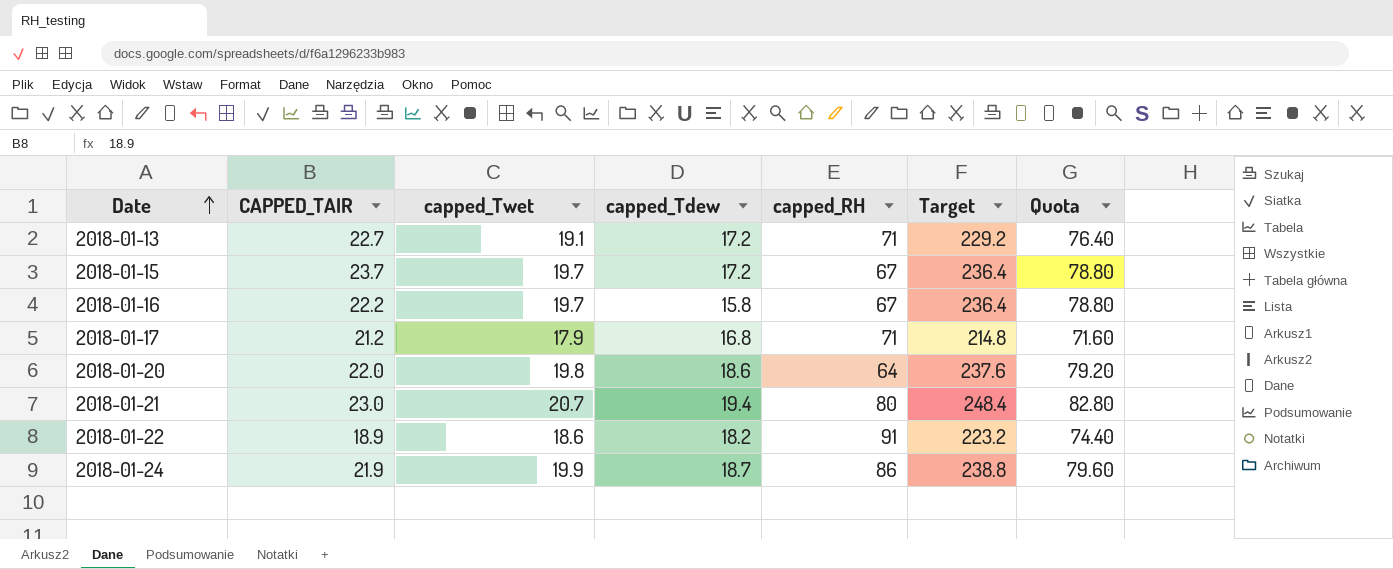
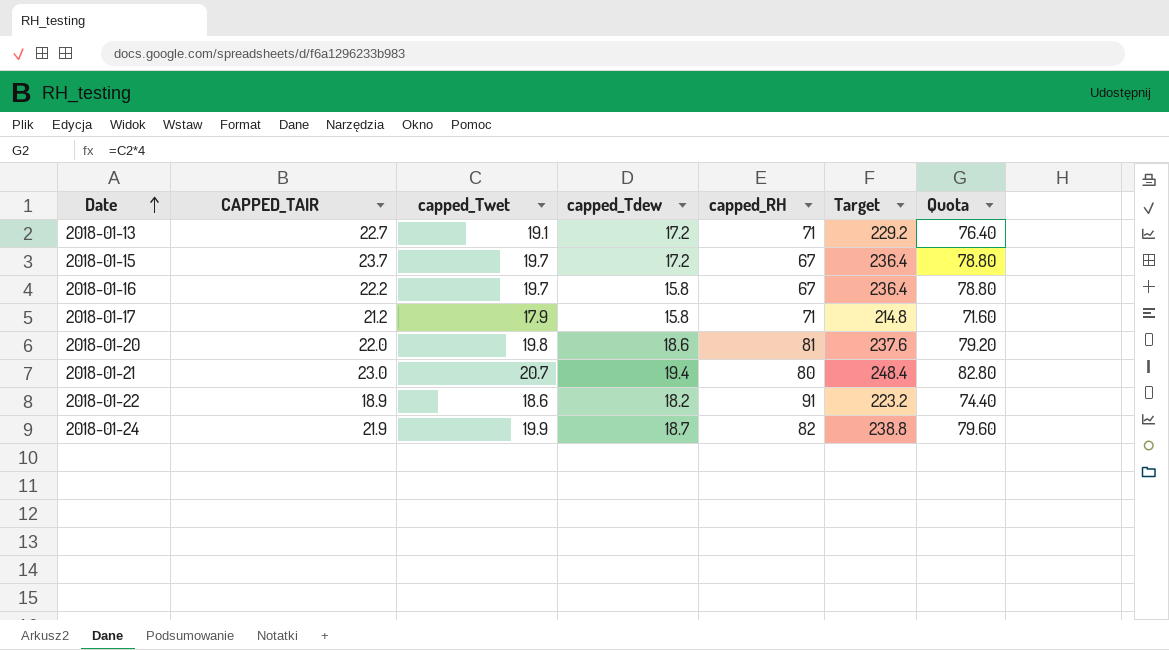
2018-01-17 | capped_Tdew: 16.8 -> 15.8
2018-01-20 | capped_RH: 64 -> 81
2018-01-24 | capped_RH: 86 -> 82

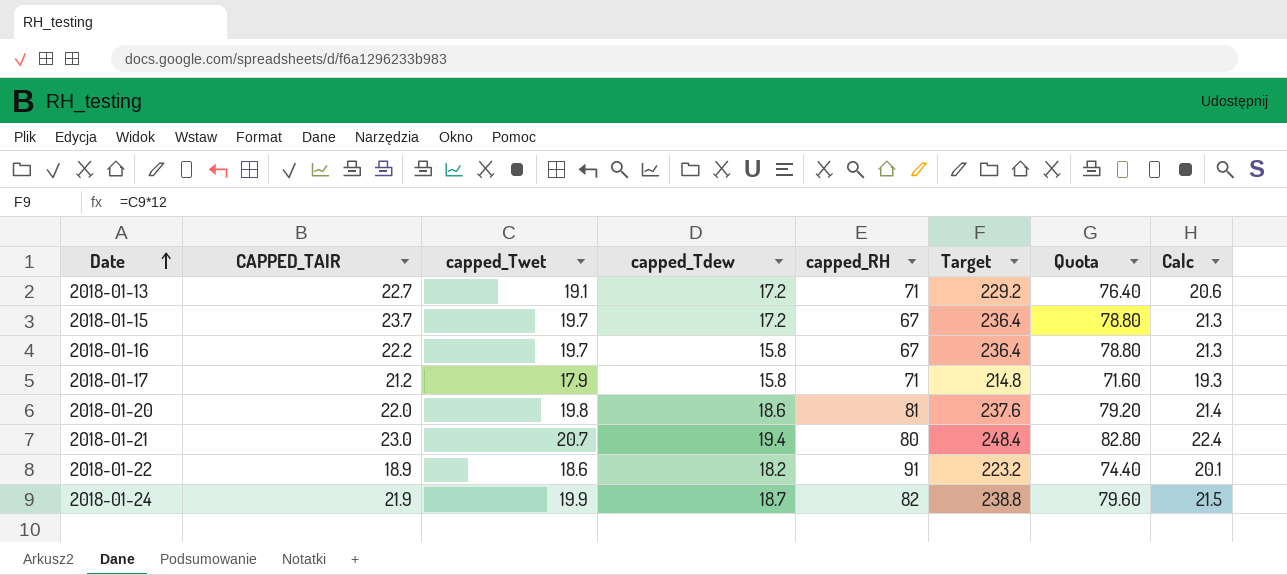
column Calc | formula: none -> [capped_Twet] * 1.08

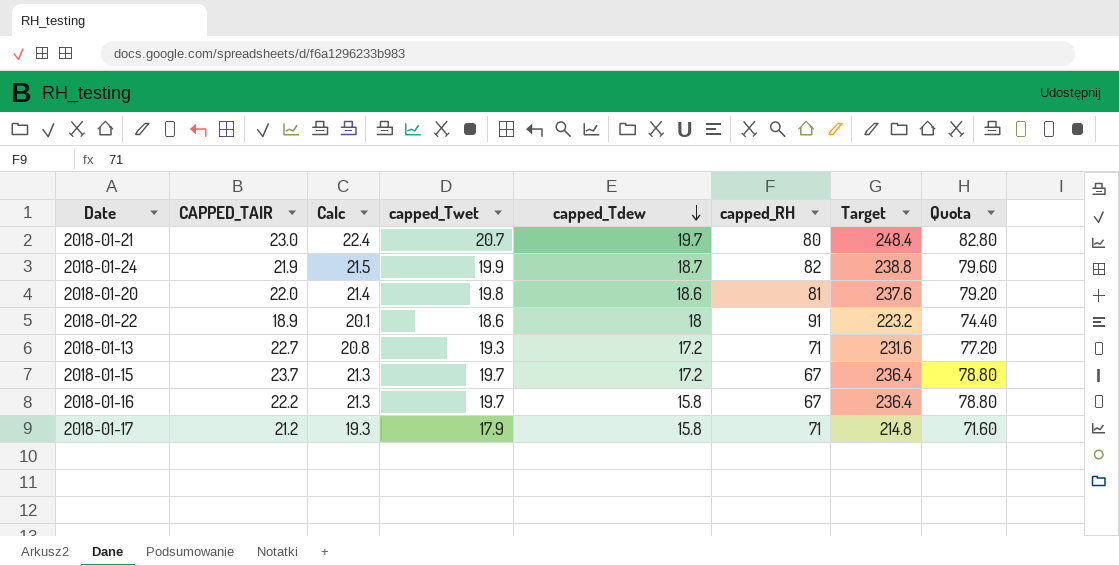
row order: Date ascending -> capped_Tdew descending
column Calc | position: 8 -> 3
2018-01-21 | capped_Tdew: 19.4 -> 19.7
2018-01-22 | capped_Tdew: 18.2 -> 18
2018-01-13 | Calc: 20.6 -> 20.8
2018-01-13 | capped_Twet: 19.1 -> 19.3
2018-01-13 | Target: 229.2 -> 231.6
2018-01-13 | Quota: 76.40 -> 77.20

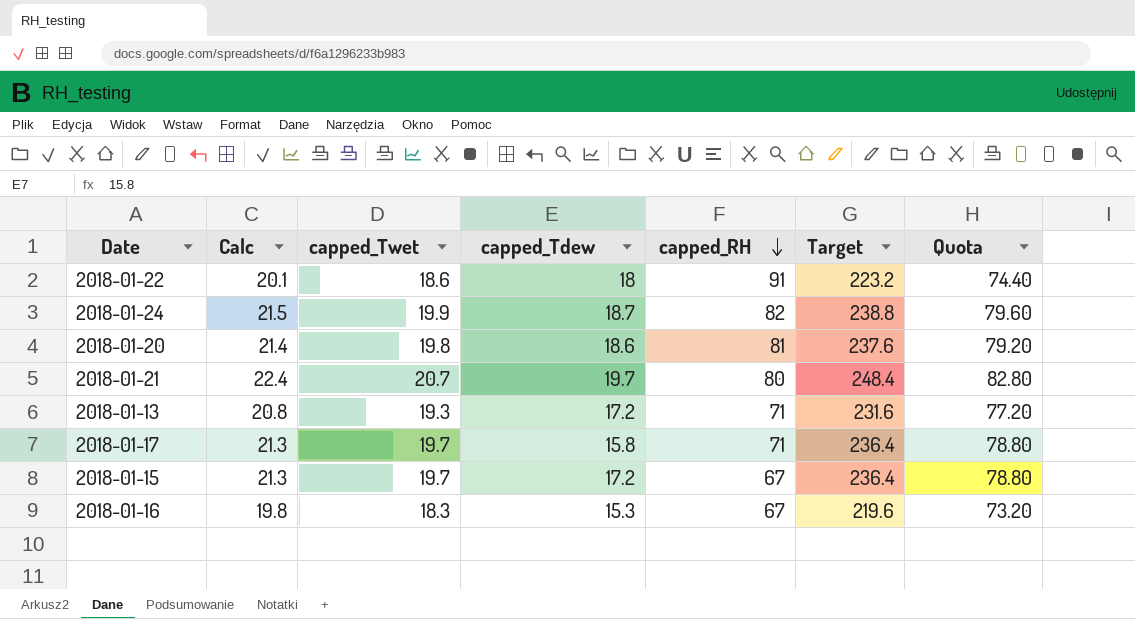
row order: capped_Tdew descending -> capped_RH descending
column CAPPED_TAIR | position: 2 -> none
2018-01-17 | Calc: 19.3 -> 21.3
2018-01-17 | capped_Twet: 17.9 -> 19.7
2018-01-17 | Target: 214.8 -> 236.4
2018-01-17 | Quota: 71.60 -> 78.80
2018-01-16 | Calc: 21.3 -> 19.8
2018-01-16 | capped_Twet: 19.7 -> 18.3
2018-01-16 | capped_Tdew: 15.8 -> 15.3
2018-01-16 | Target: 236.4 -> 219.6
2018-01-16 | Quota: 78.80 -> 73.20

